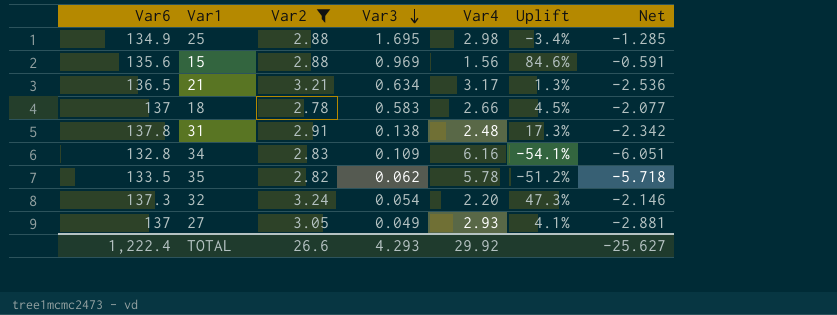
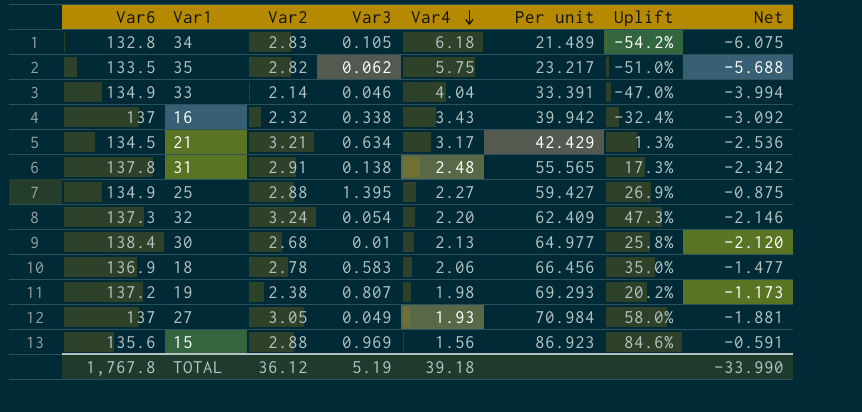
filter: Var2 >= 2.78 -> none
row order: Var3 descending -> Var4 descending
column Per unit | formula: none -> [Var6] / [Var4]
34 | Var3: 0.109 -> 0.105
34 | Var4: 6.16 -> 6.18
34 | Uplift: -54.1% -> -54.2%
34 | Net: -6.051 -> -6.075
35 | Var4: 5.78 -> 5.75
35 | Uplift: -51.2% -> -51.0%
35 | Net: -5.718 -> -5.688
21 | Var6: 136.5 -> 134.5
25 | Var3: 1.695 -> 1.395
25 | Var4: 2.98 -> 2.27
25 | Uplift: -3.4% -> 26.9%
25 | Net: -1.285 -> -0.875
18 | Var6: 137 -> 136.9
18 | Var4: 2.66 -> 2.06
18 | Uplift: 4.5% -> 35.0%
18 | Net: -2.077 -> -1.477
27 | Var4: 2.93 -> 1.93
27 | Uplift: 4.1% -> 58.0%
27 | Net: -2.881 -> -1.881
TOTAL | Var6: 1,222.4 -> 1,767.8
TOTAL | Var2: 26.6 -> 36.12
TOTAL | Var3: 4.293 -> 5.19
TOTAL | Var4: 29.92 -> 39.18
TOTAL | Net: -25.627 -> -33.990

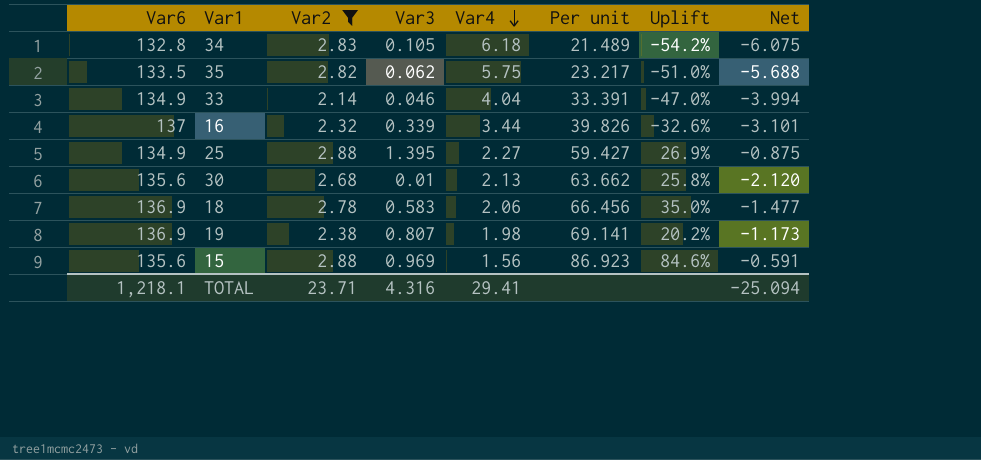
filter: none -> Var2 <= 2.88
16 | Var3: 0.338 -> 0.339
16 | Var4: 3.43 -> 3.44
16 | Per unit: 39.942 -> 39.826
16 | Uplift: -32.4% -> -32.6%
16 | Net: -3.092 -> -3.101
30 | Var6: 138.4 -> 135.6
30 | Per unit: 64.977 -> 63.662
19 | Var6: 137.2 -> 136.9
19 | Per unit: 69.293 -> 69.141
TOTAL | Var6: 1,767.8 -> 1,218.1
TOTAL | Var2: 36.12 -> 23.71
TOTAL | Var3: 5.19 -> 4.316
TOTAL | Var4: 39.18 -> 29.41
TOTAL | Net: -33.990 -> -25.094

